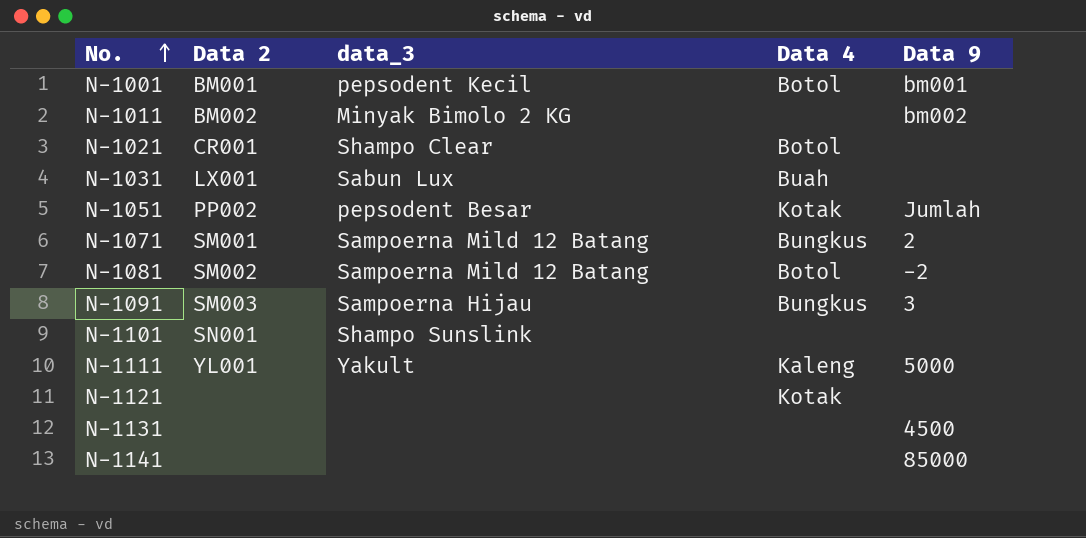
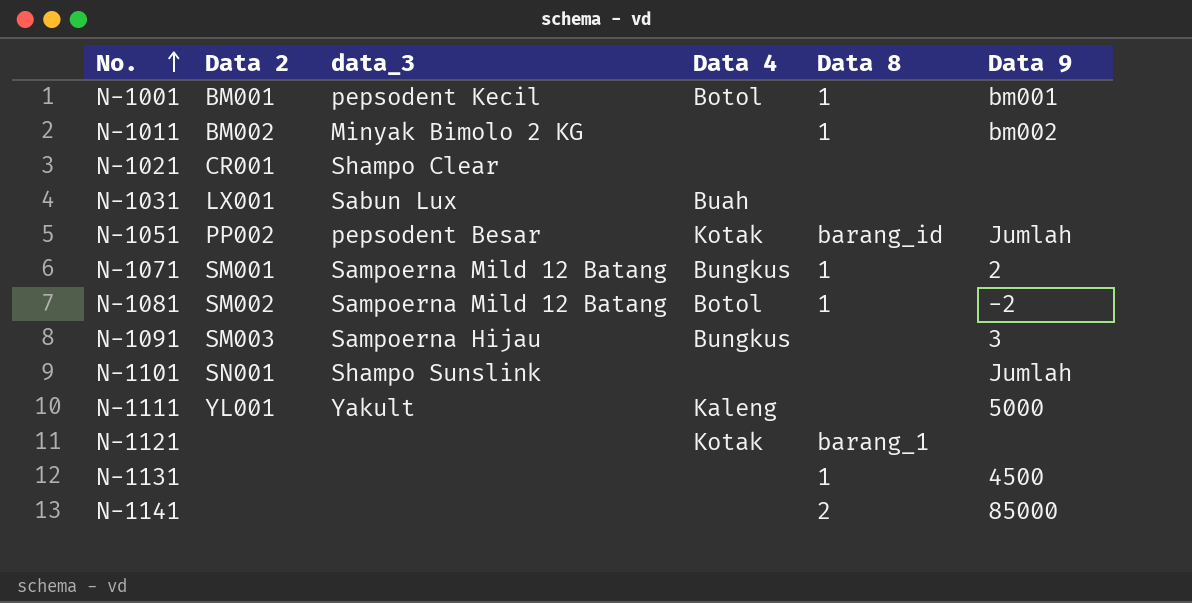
column Data 8 | position: none -> 5
N-1021 | Data 4: Botol -> none
N-1101 | Data 9: none -> Jumlah

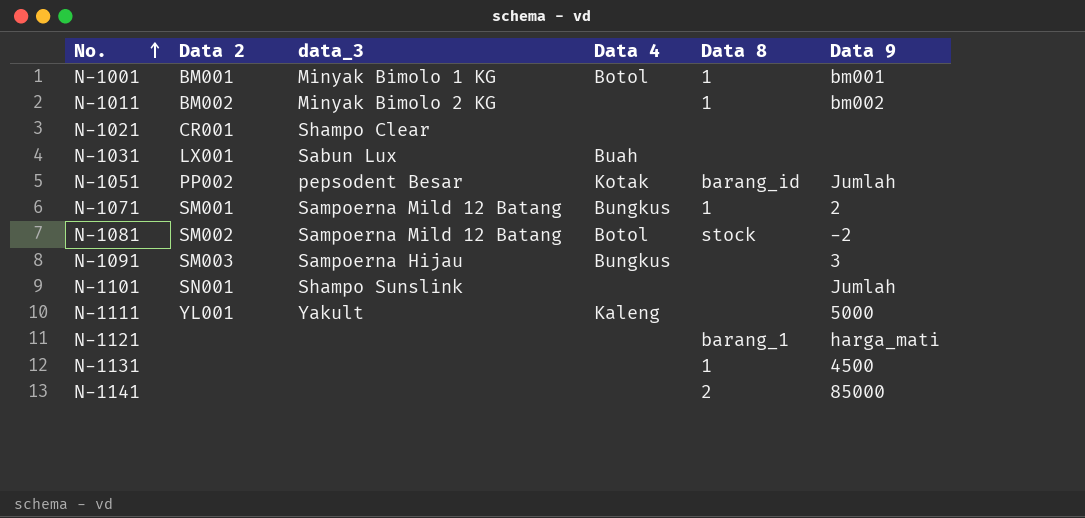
N-1001 | data_3: pepsodent Kecil -> Minyak Bimolo 1 KG
N-1081 | Data 8: 1 -> stock
N-1121 | Data 4: Kotak -> none
N-1121 | Data 9: none -> harga_mati

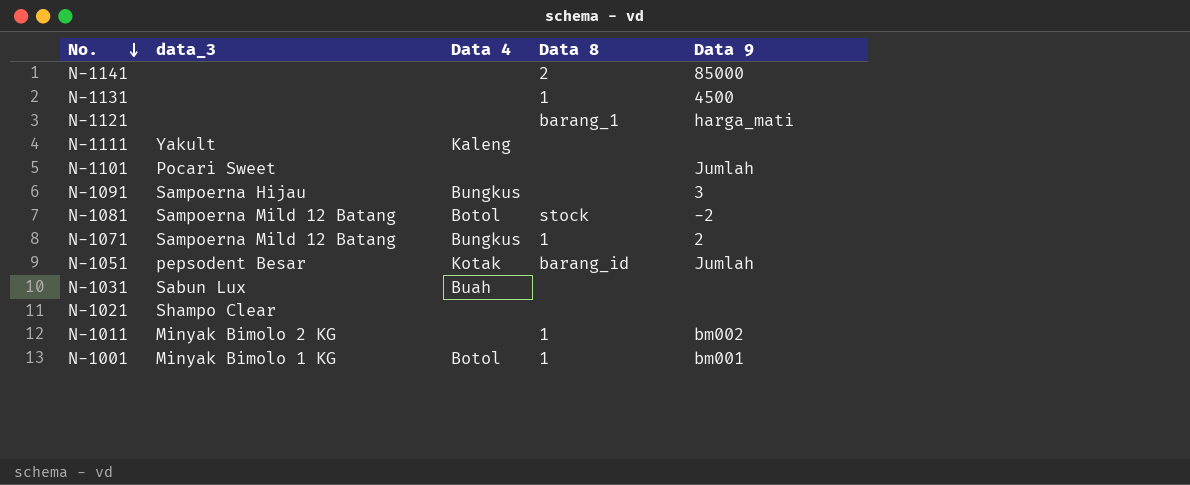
row order: No. ascending -> No. descending
column Data 2 | position: 2 -> none
N-1111 | Data 9: 5000 -> none
N-1101 | data_3: Shampo Sunslink -> Pocari Sweet

